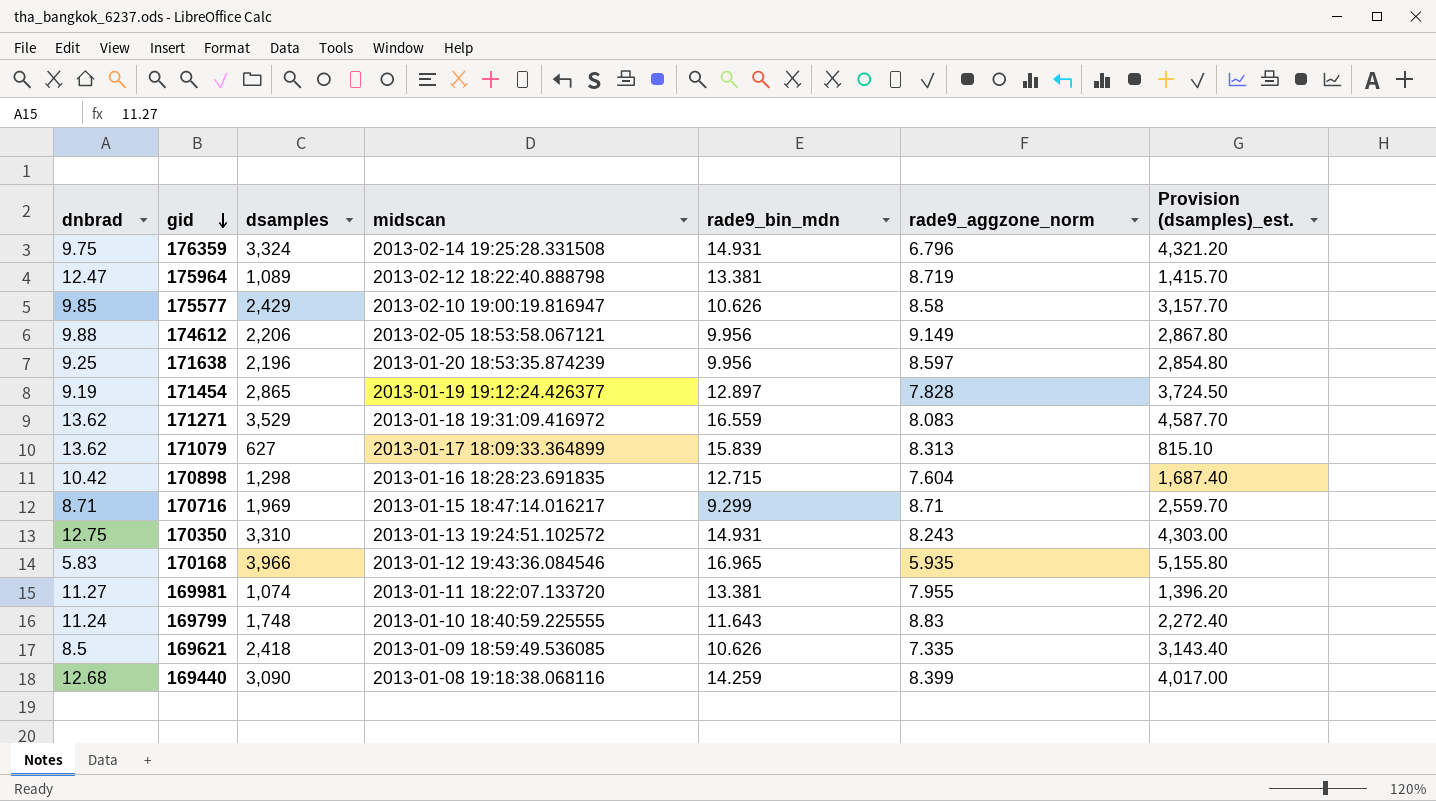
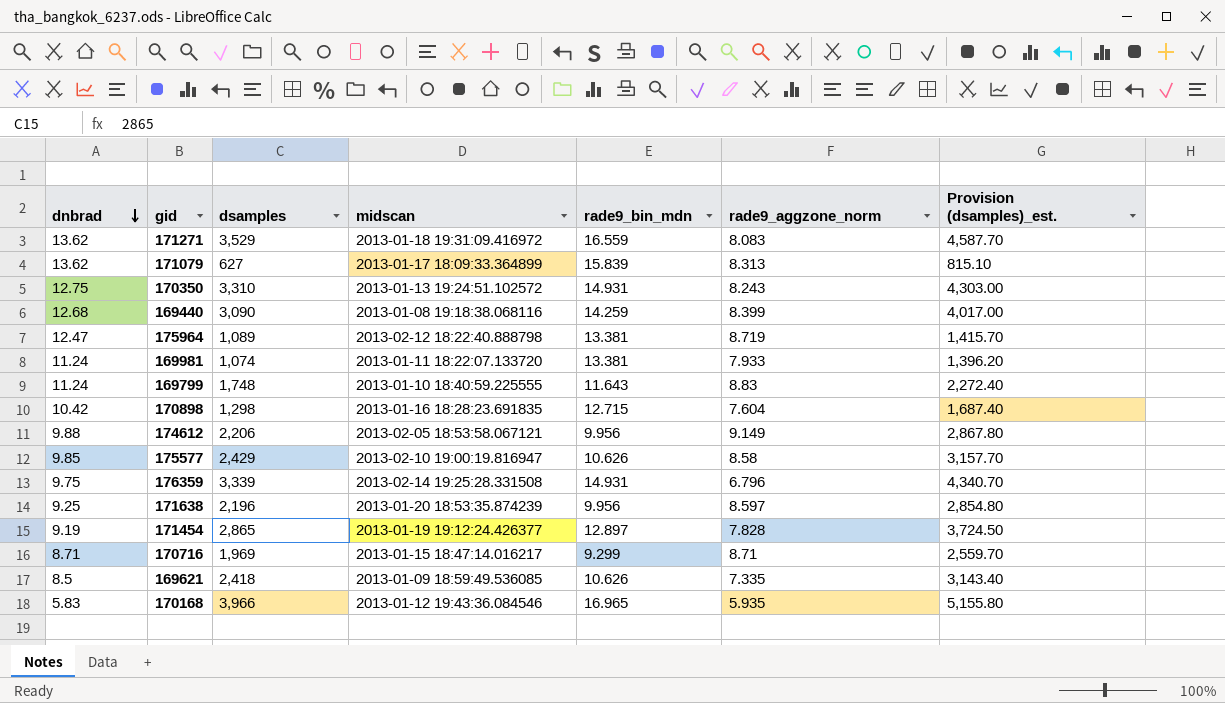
row order: gid descending -> dnbrad descending
169981 | dnbrad: 11.27 -> 11.24
169981 | rade9_aggzone_norm: 7.955 -> 7.933
176359 | dsamples: 3,324 -> 3,339
176359 | Provision (dsamples)_est.: 4,321.20 -> 4,340.70

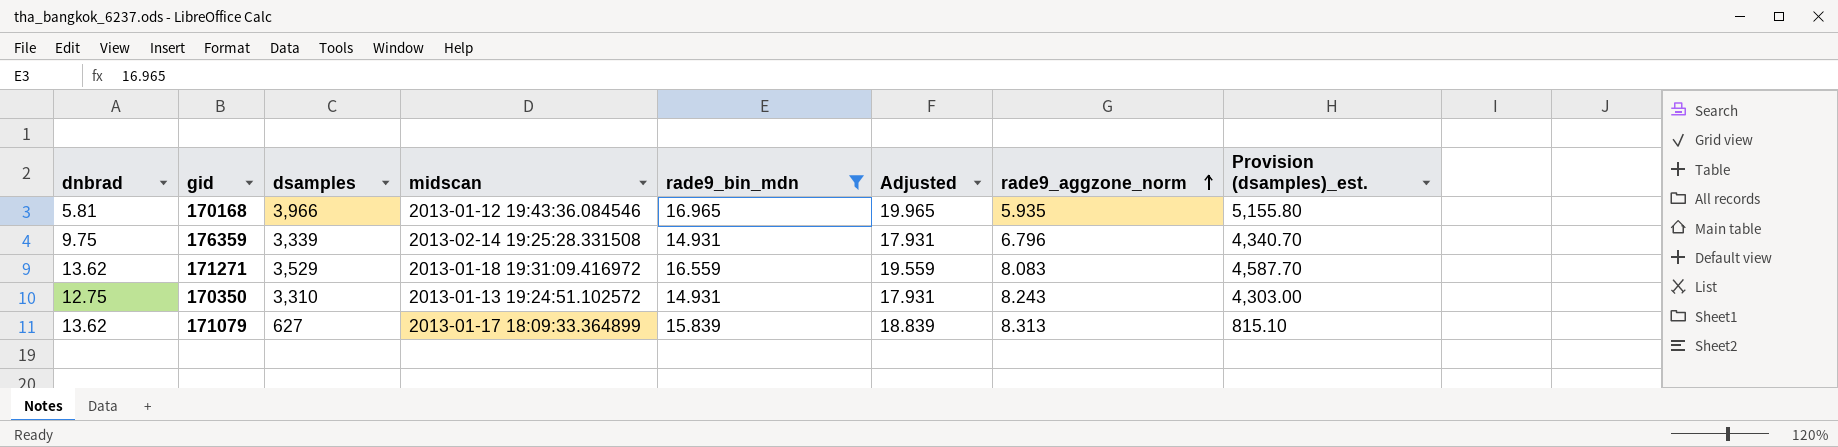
filter: none -> rade9_bin_mdn >= 14.931
row order: dnbrad descending -> rade9_aggzone_norm ascending
column Adjusted | formula: none -> [rade9_bin_mdn] + 3
170168 | dnbrad: 5.83 -> 5.81

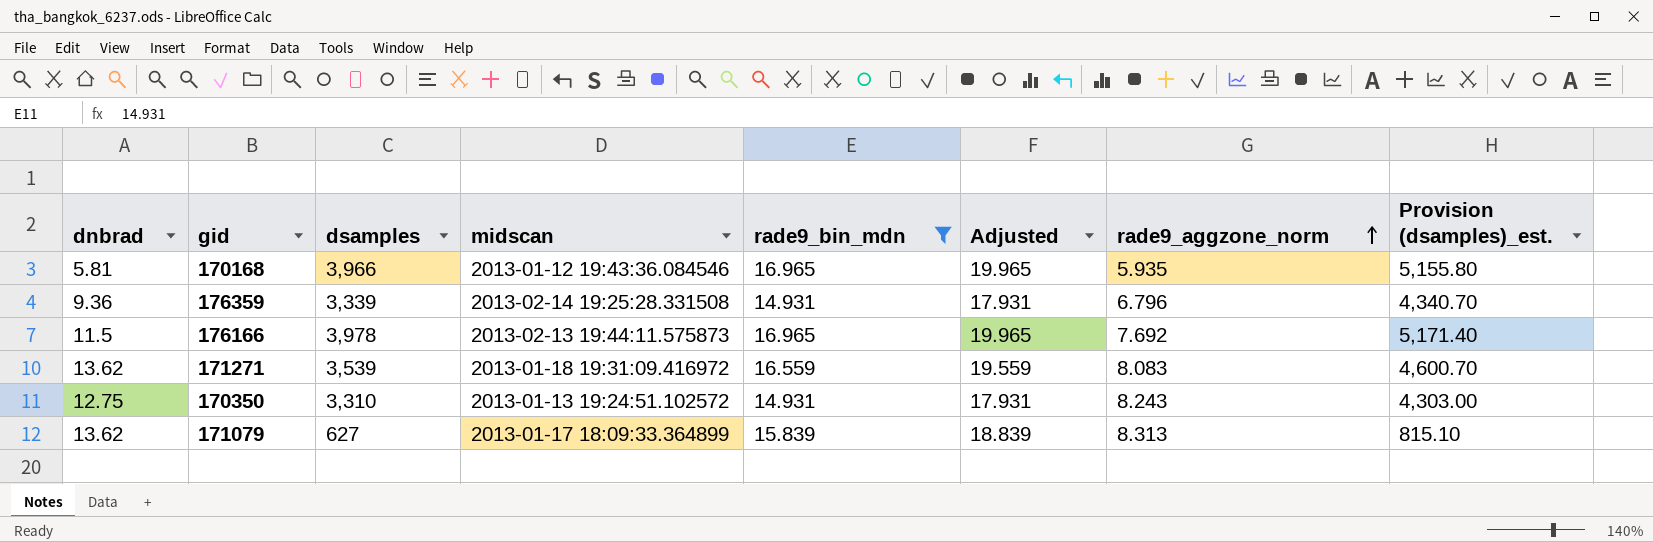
176359 | dnbrad: 9.75 -> 9.36
row 176166: none -> 11.5 | 3,978 | 2013-02-13 19:44:11.575873 | 16.965 | 19.965 | 7.692 | 5,171.40
171271 | dsamples: 3,529 -> 3,539
171271 | Provision (dsamples)_est.: 4,587.70 -> 4,600.70

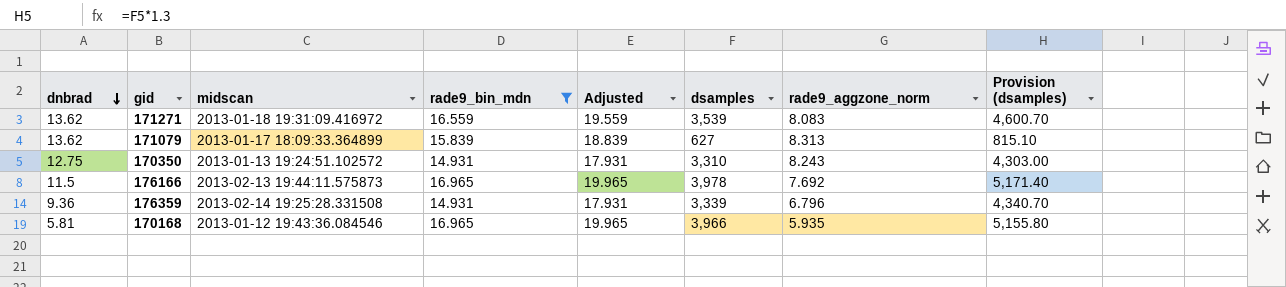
row order: rade9_aggzone_norm ascending -> dnbrad descending
column dsamples | position: 3 -> 6
column name: Provision (dsamples)_est. -> Provision (dsamples)

